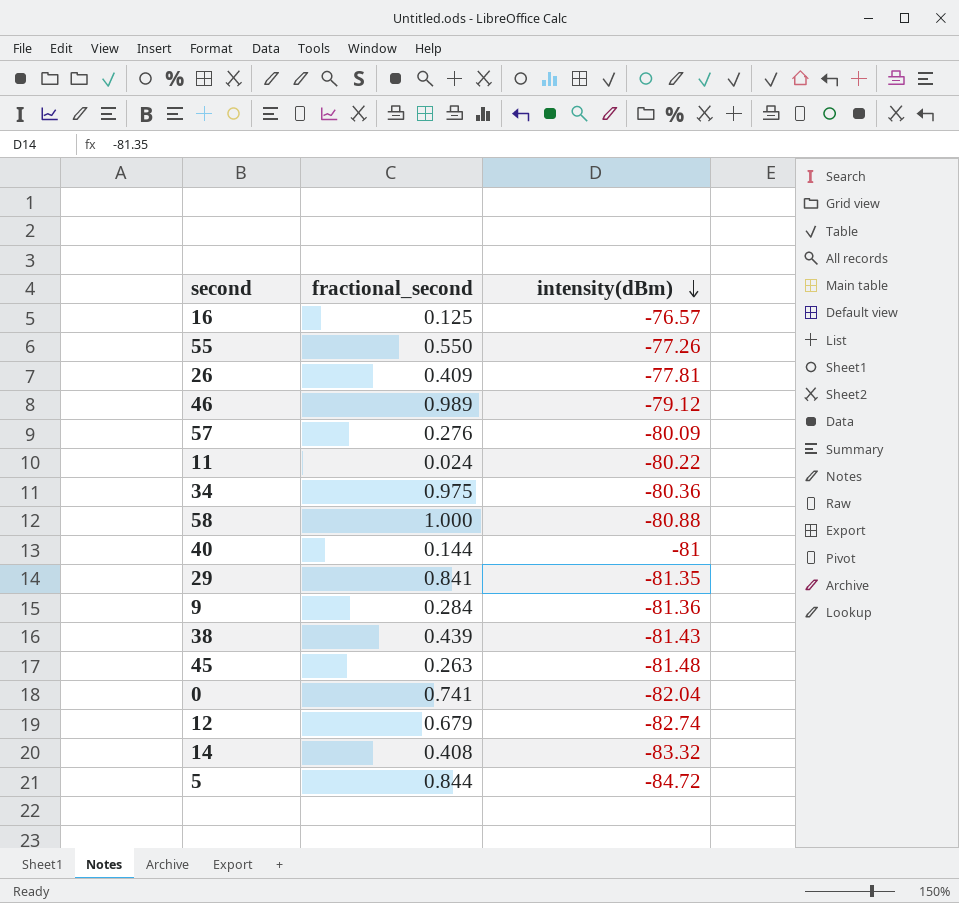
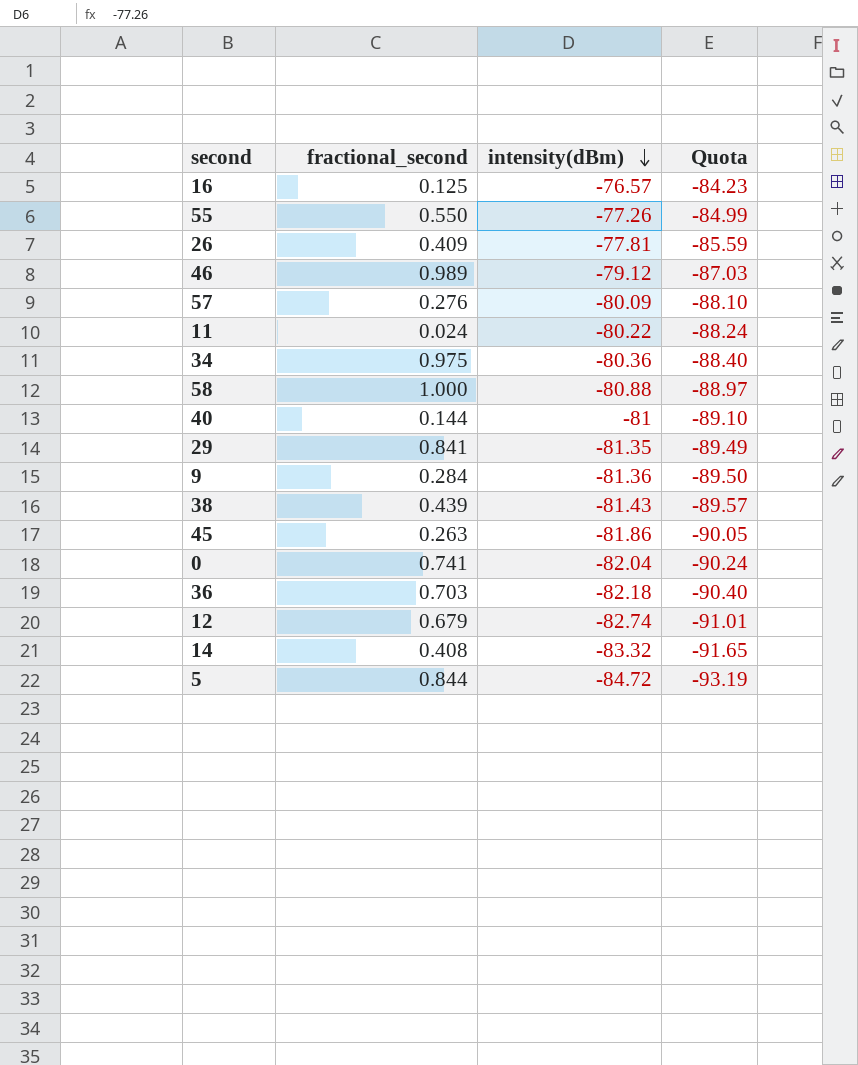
column Quota | formula: none -> [intensity(dBm)] * 1.1
45 | intensity(dBm): -81.48 -> -81.86
row 36: none -> 0.703 | -82.18 | -90.40

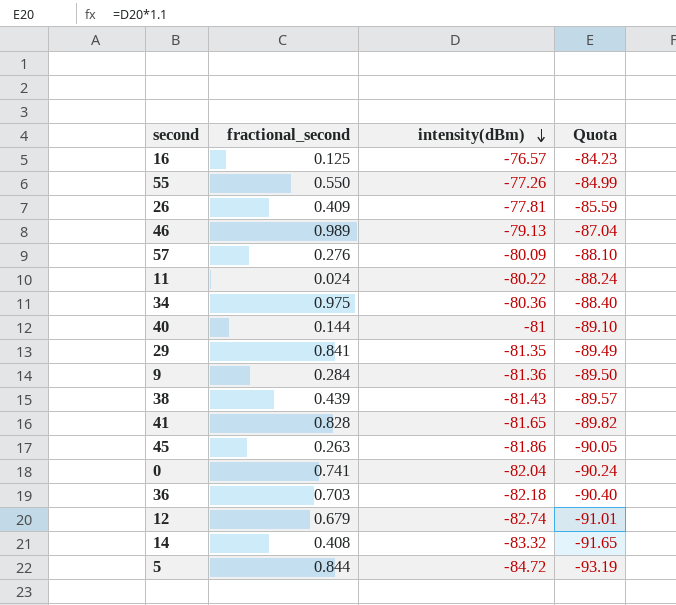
row 58: 1.000 | -80.88 | -88.97 -> none
46 | intensity(dBm): -79.12 -> -79.13
46 | Quota: -87.03 -> -87.04
row 41: none -> 0.828 | -81.65 | -89.82

